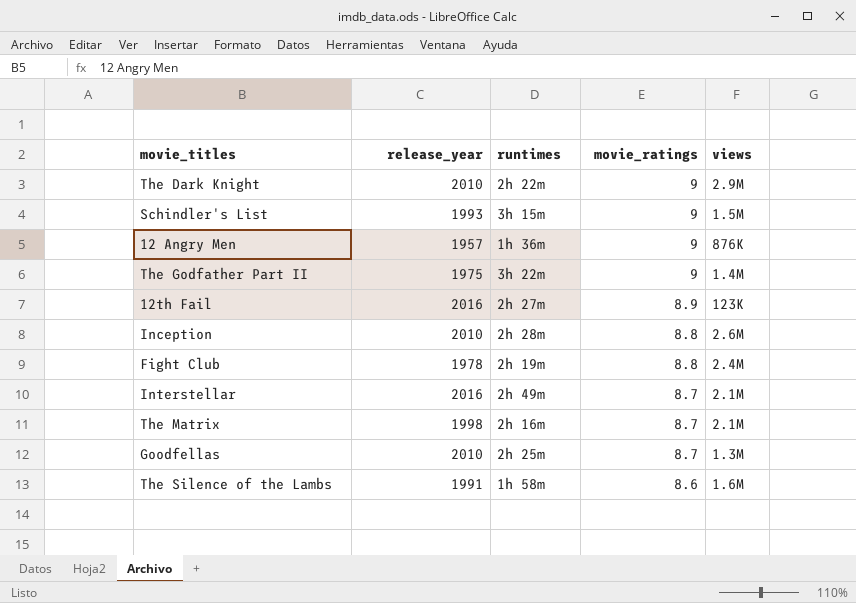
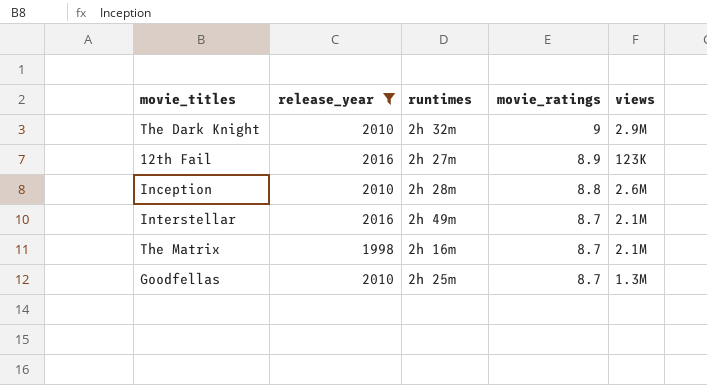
filter: none -> release_year >= 1998
The Dark Knight | runtimes: 2h 22m -> 2h 32m

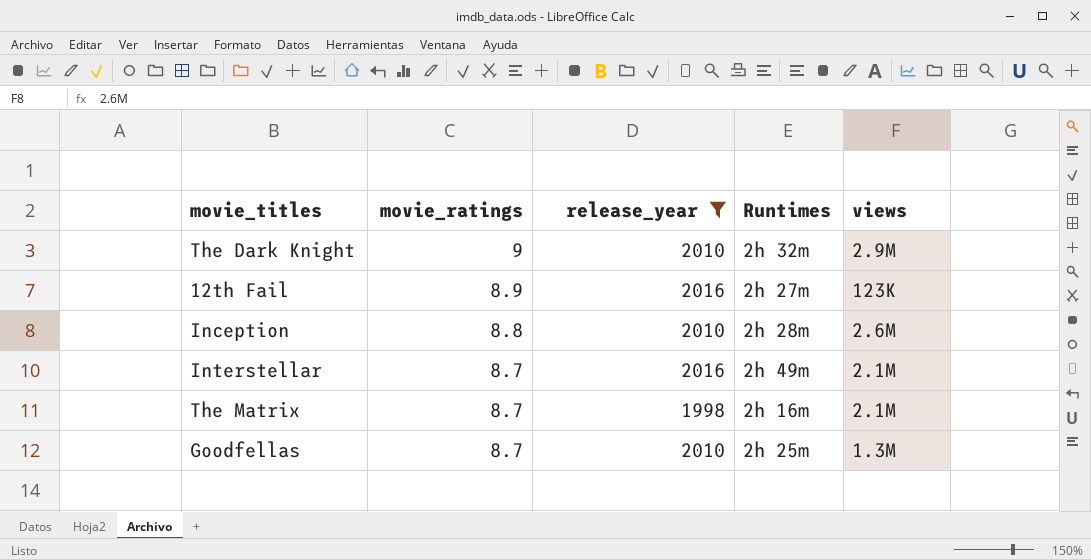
column movie_ratings | position: 4 -> 2
column name: runtimes -> Runtimes

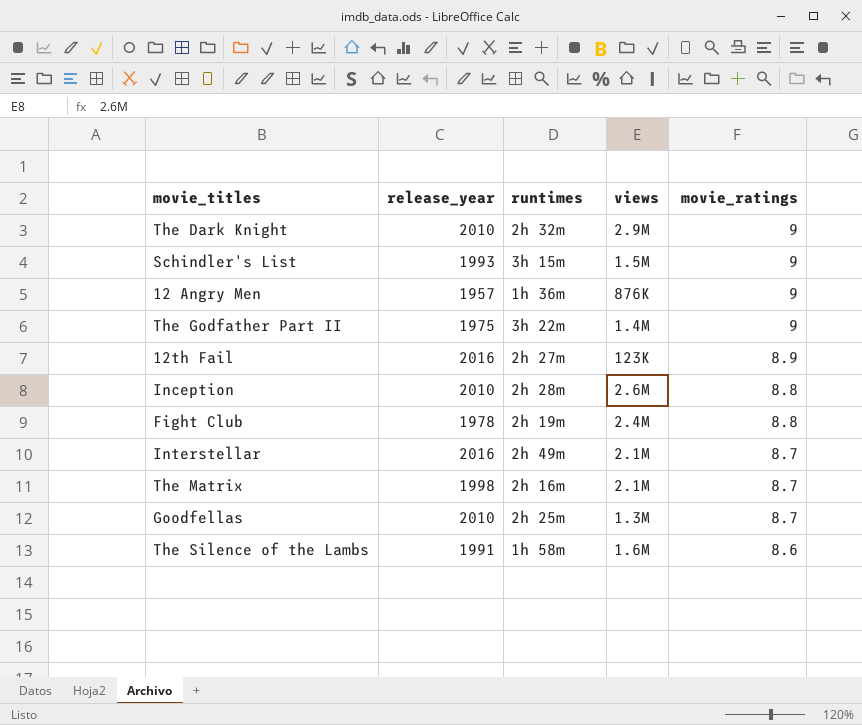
filter: release_year >= 1998 -> none
column name: Runtimes -> runtimes
column movie_ratings | position: 2 -> 5

